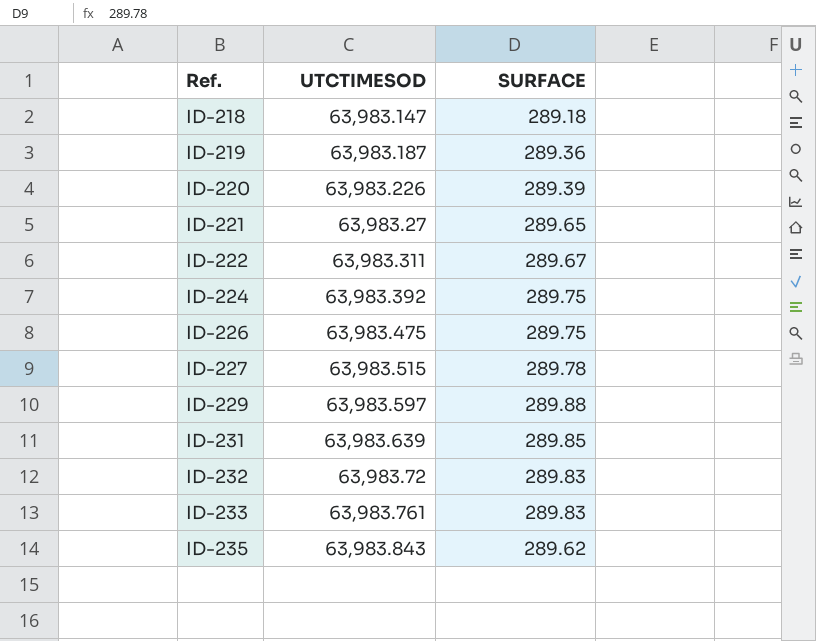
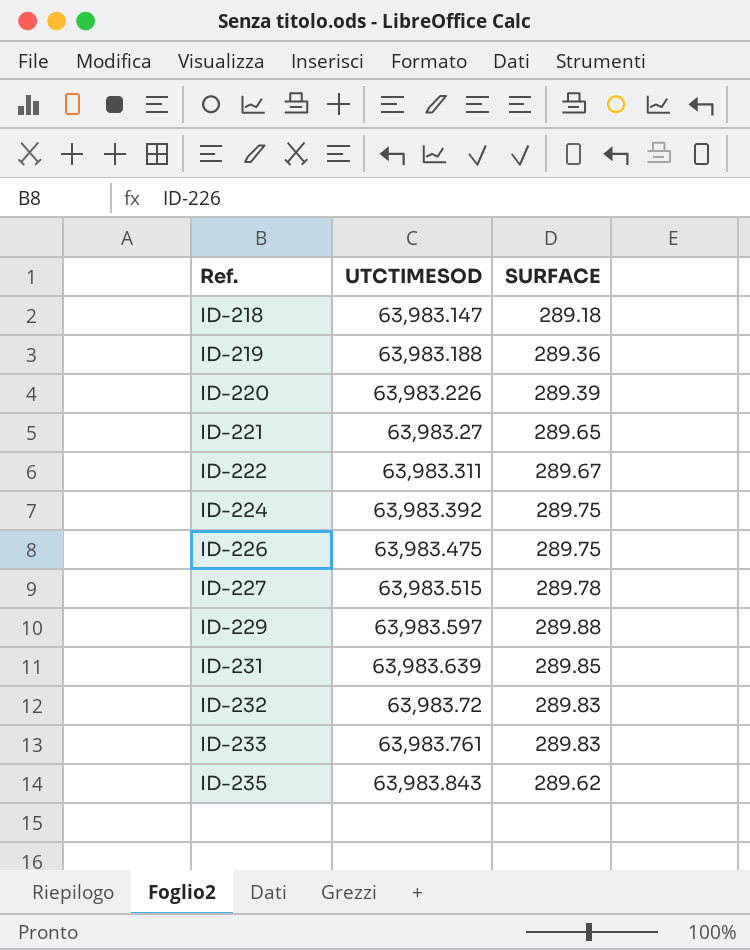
ID-219 | UTCTIMESOD: 63,983.187 -> 63,983.188

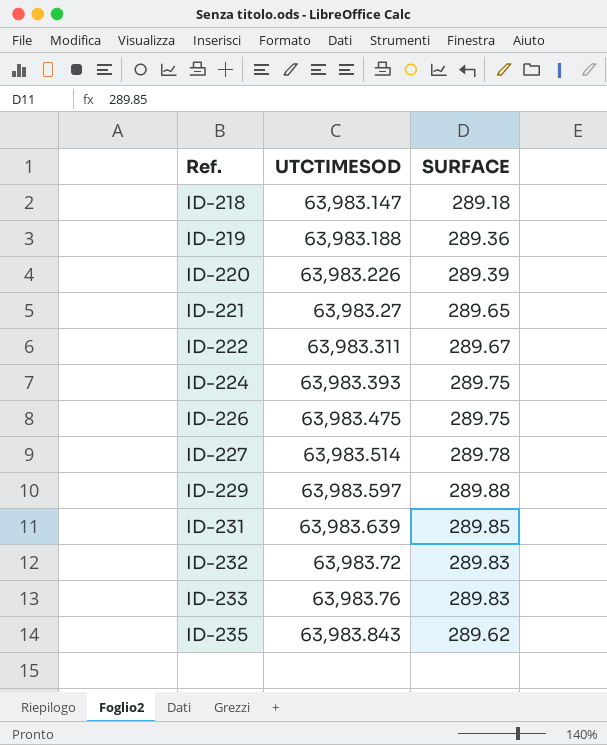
ID-224 | UTCTIMESOD: 63,983.392 -> 63,983.393
ID-227 | UTCTIMESOD: 63,983.515 -> 63,983.514
ID-233 | UTCTIMESOD: 63,983.761 -> 63,983.76

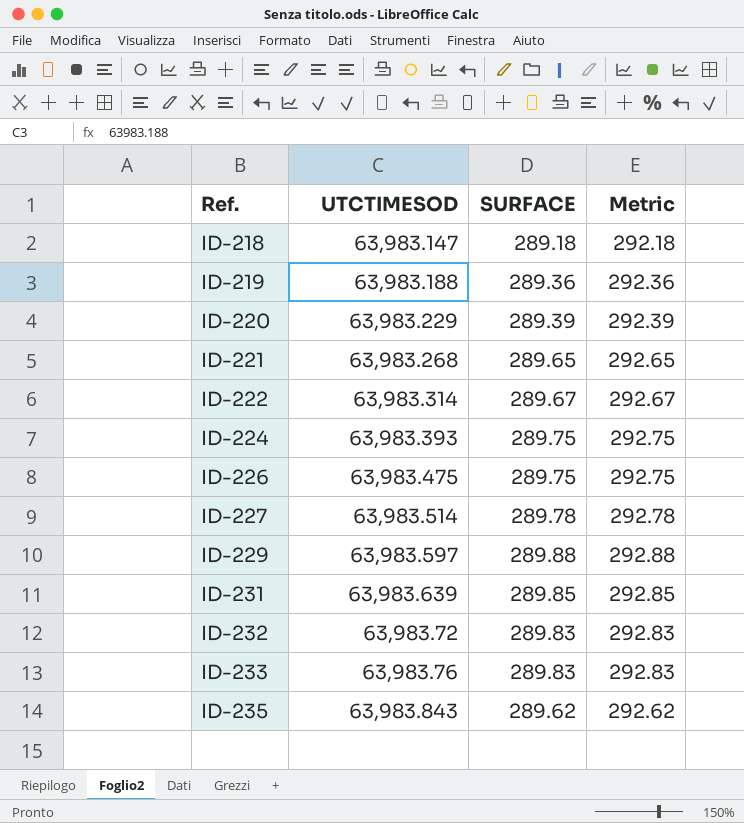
column Metric | formula: none -> [SURFACE] + 3
ID-220 | UTCTIMESOD: 63,983.226 -> 63,983.229
ID-221 | UTCTIMESOD: 63,983.27 -> 63,983.268
ID-222 | UTCTIMESOD: 63,983.311 -> 63,983.314

